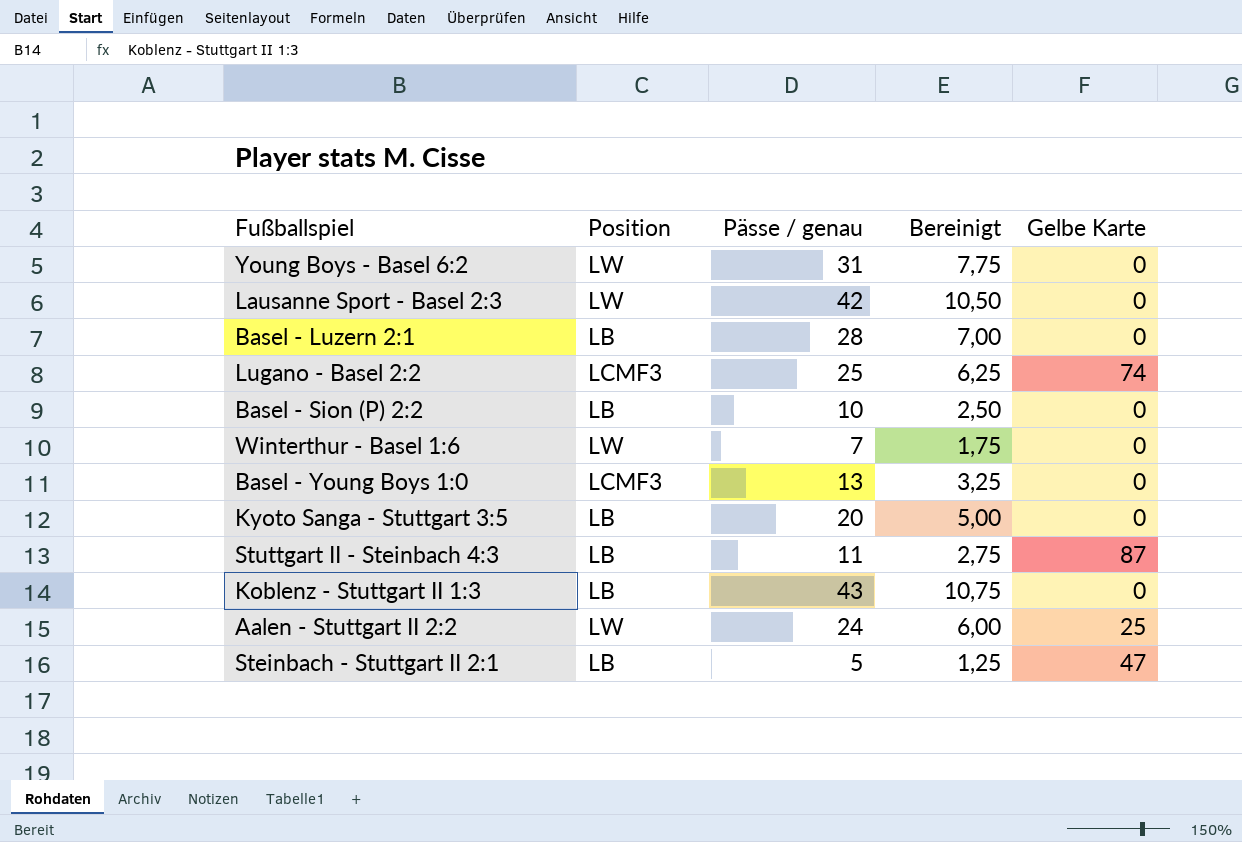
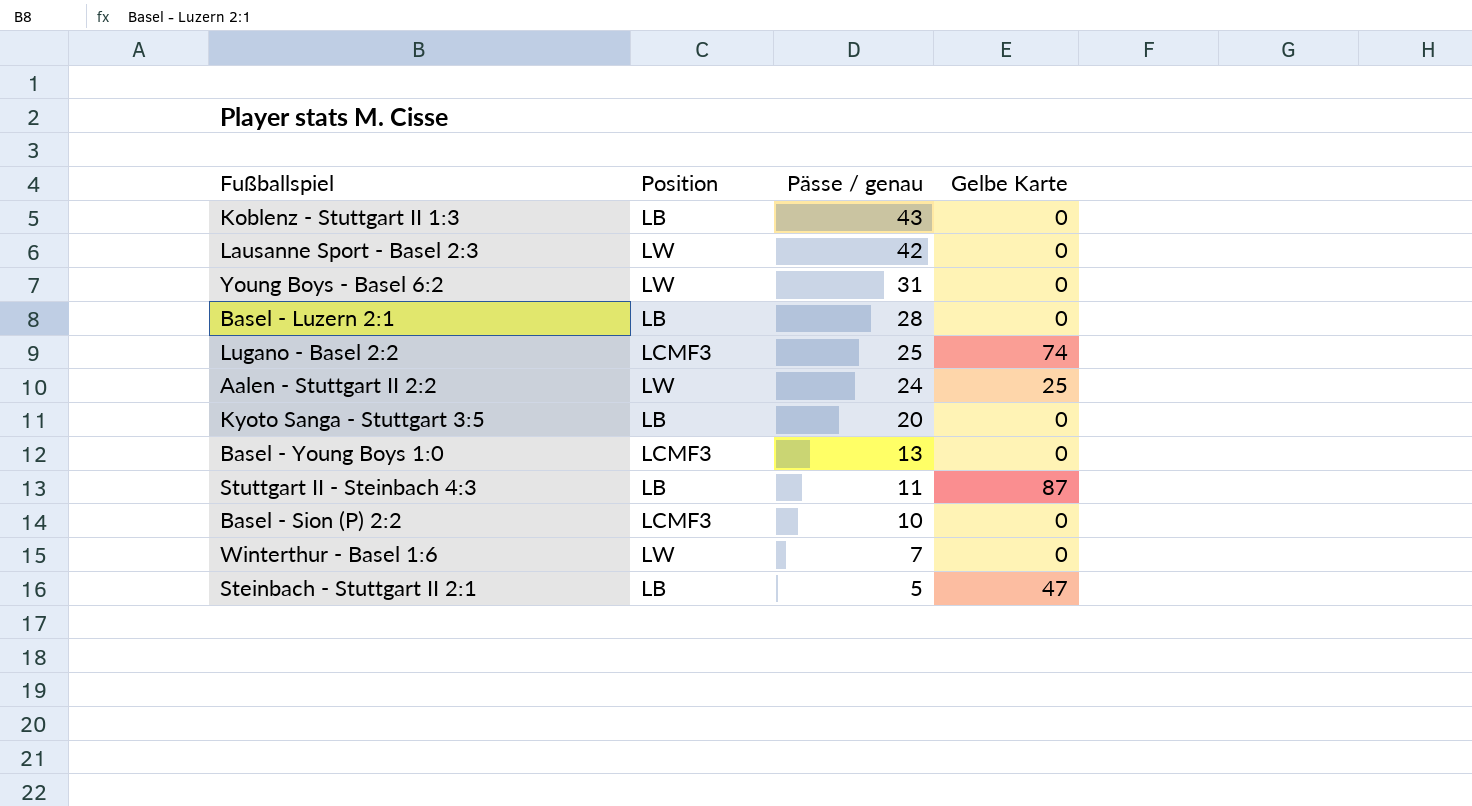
row order: none -> Pässe / genau descending
column Bereinigt | formula: [Pässe / genau] * 0,25 -> none
Basel - Sion (P) 2:2 | Position: LB -> LCMF3

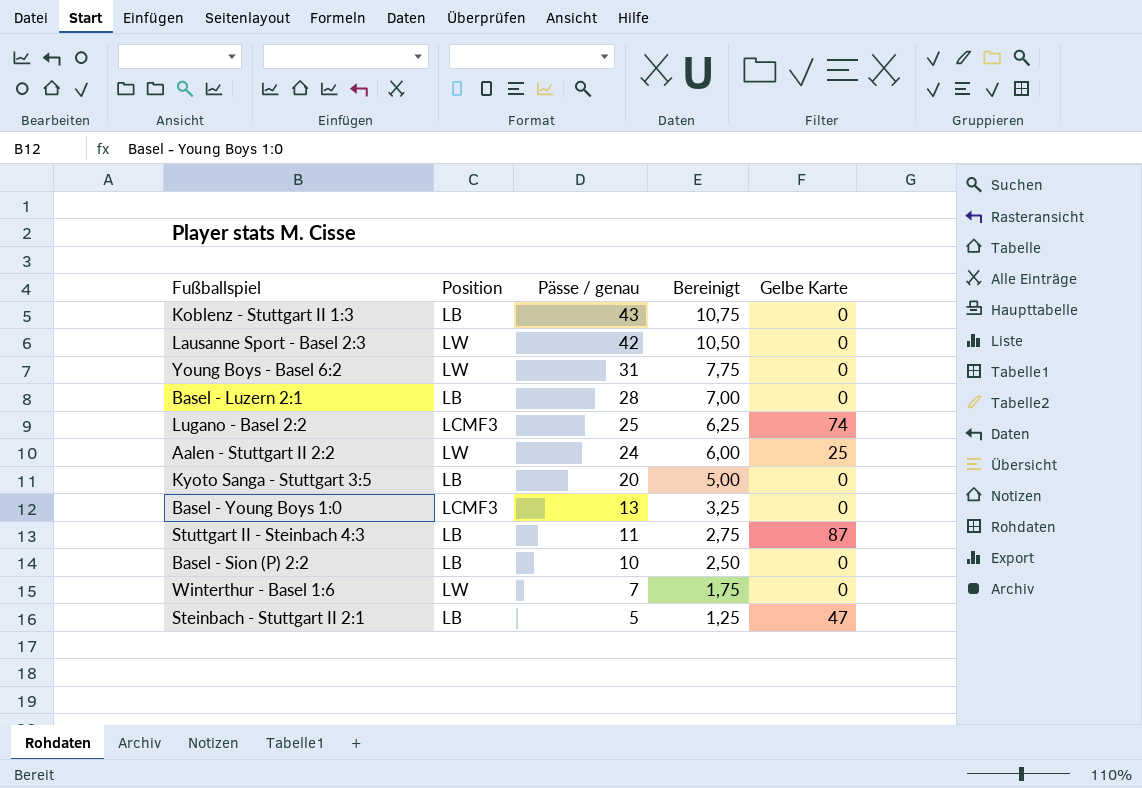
column Bereinigt | formula: none -> [Pässe / genau] * 0,25
Basel - Sion (P) 2:2 | Position: LCMF3 -> LB

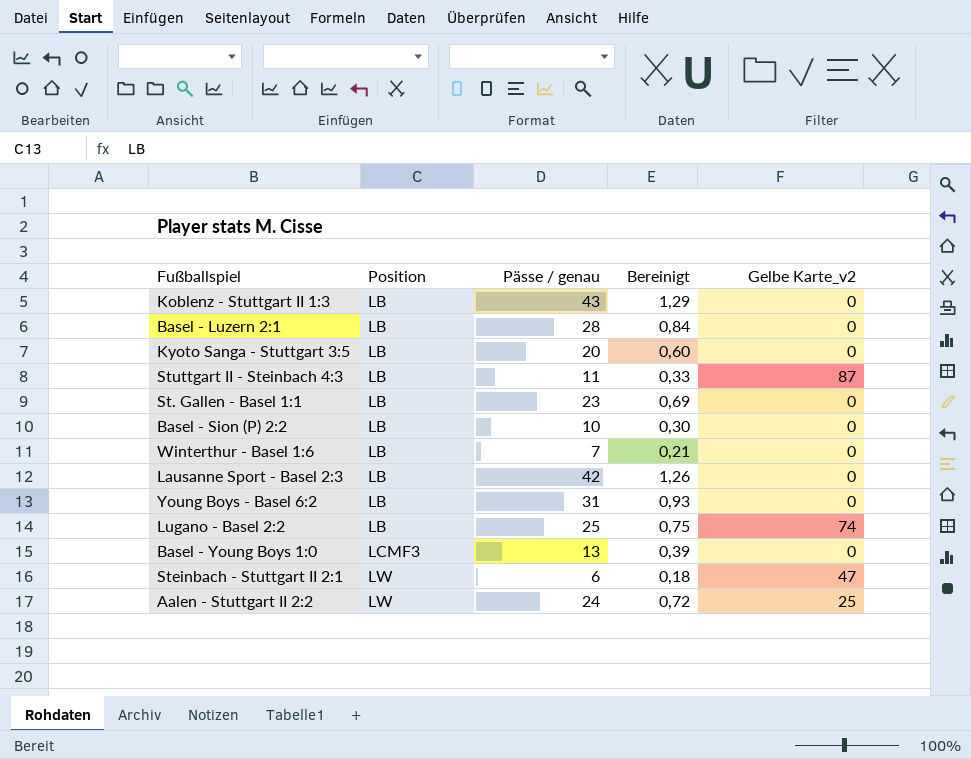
row order: Pässe / genau descending -> Position ascending
column Bereinigt | formula: [Pässe / genau] * 0,25 -> [Pässe / genau] * 0,03
column name: Gelbe Karte -> Gelbe Karte_v2
row St. Gallen - Basel 1:1: none -> LB | 23 | 0,69 | 0
Winterthur - Basel 1:6 | Position: LW -> LB
Lausanne Sport - Basel 2:3 | Position: LW -> LB
Young Boys - Basel 6:2 | Position: LW -> LB
Lugano - Basel 2:2 | Position: LCMF3 -> LB
Steinbach - Stuttgart II 2:1 | Position: LB -> LW
Steinbach - Stuttgart II 2:1 | Pässe / genau: 5 -> 6

